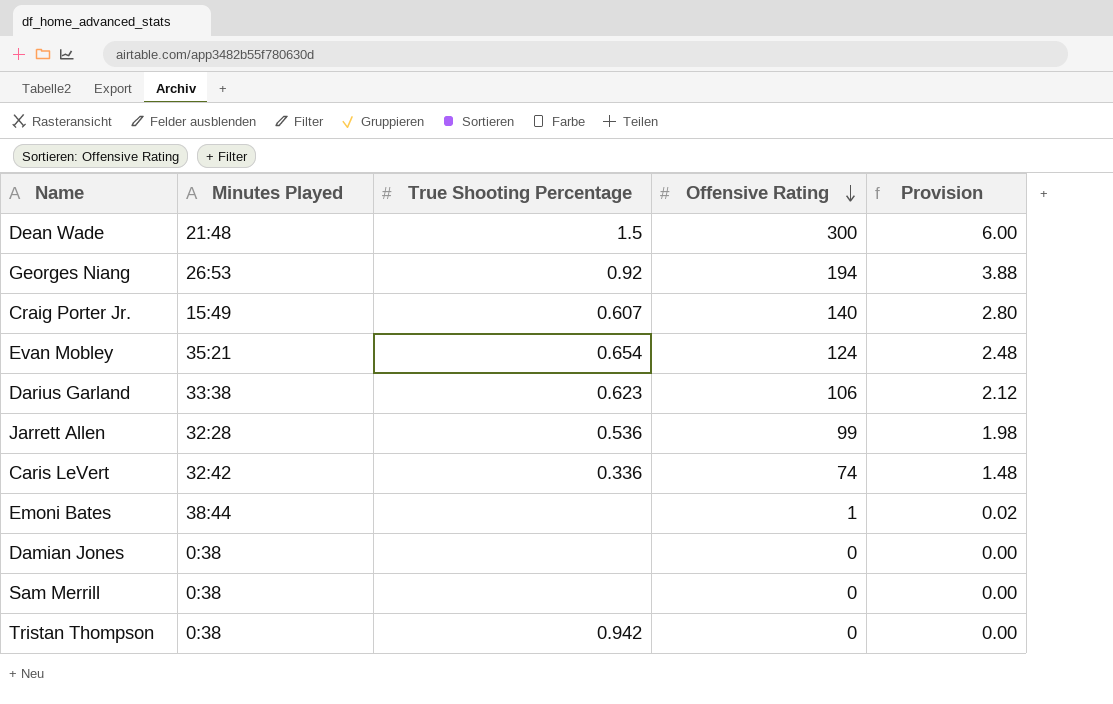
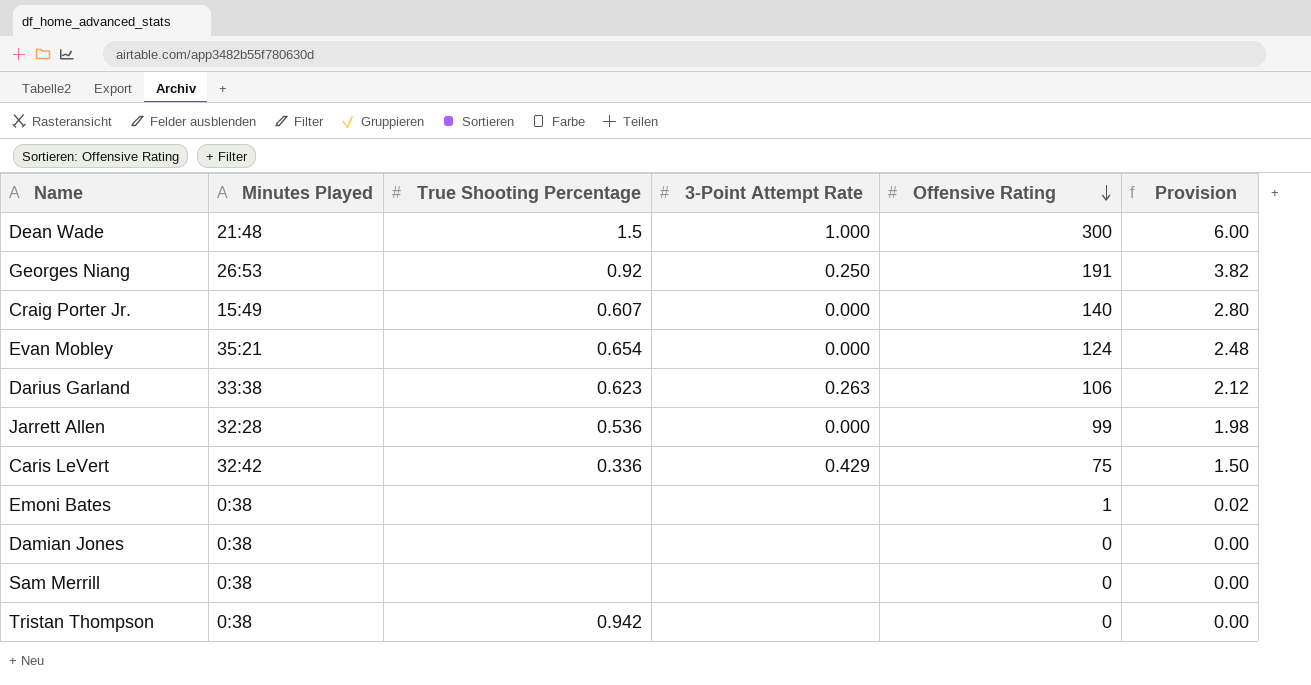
column 3-Point Attempt Rate | position: none -> 4
Georges Niang | Offensive Rating: 194 -> 191
Georges Niang | Provision: 3.88 -> 3.82
Caris LeVert | Offensive Rating: 74 -> 75
Caris LeVert | Provision: 1.48 -> 1.50
Emoni Bates | Minutes Played: 38:44 -> 0:38

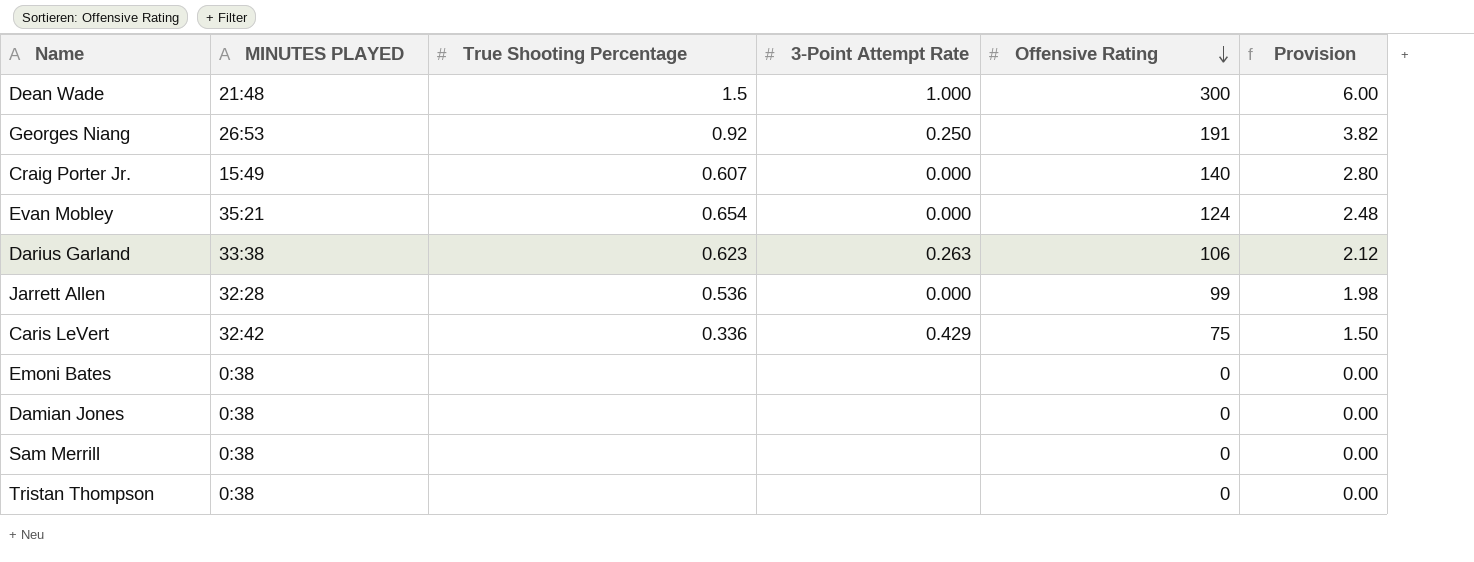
column name: Minutes Played -> MINUTES PLAYED
Emoni Bates | Offensive Rating: 1 -> 0
Emoni Bates | Provision: 0.02 -> 0.00
Tristan Thompson | True Shooting Percentage: 0.942 -> none

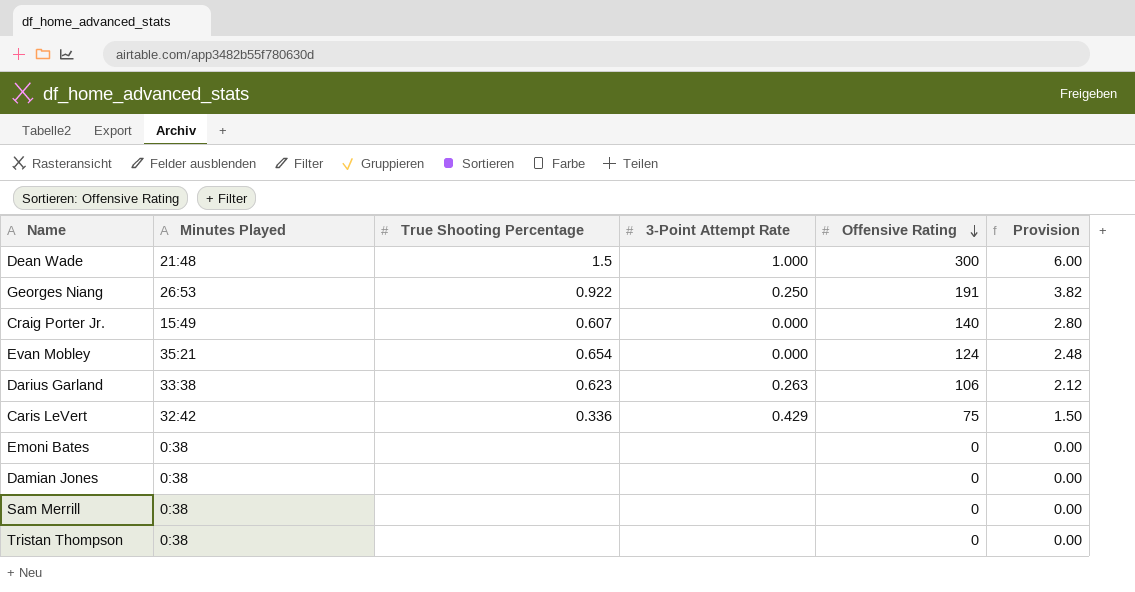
column name: MINUTES PLAYED -> Minutes Played
row Jarrett Allen: 32:28 | 0.536 | 0.000 | 99 | 1.98 -> none
Georges Niang | True Shooting Percentage: 0.92 -> 0.922

